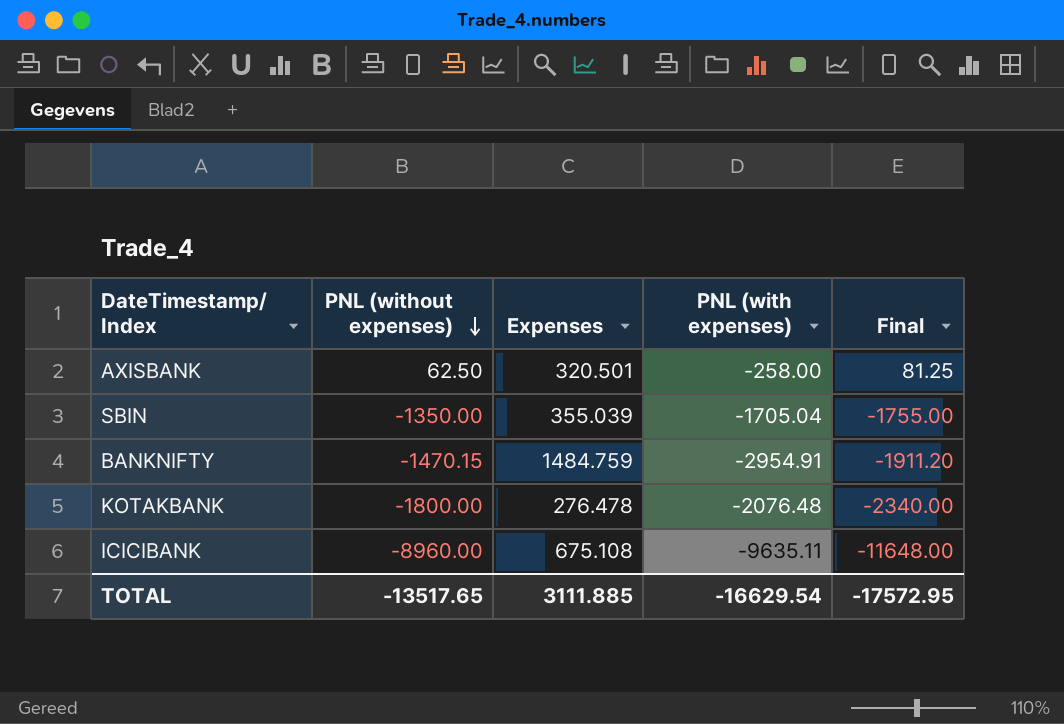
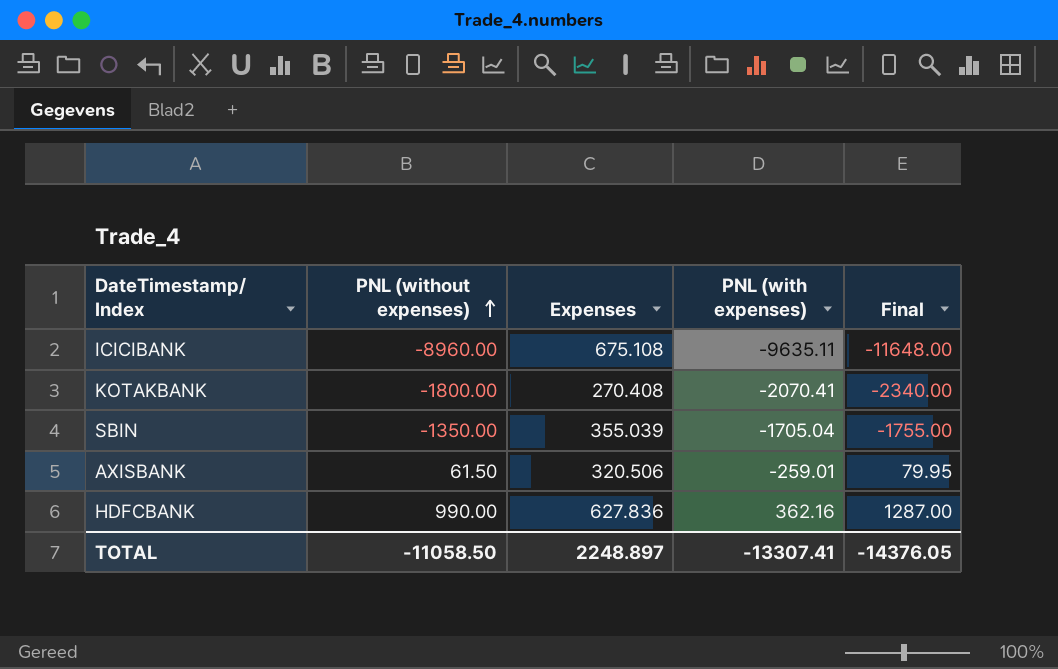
row order: PNL (without expenses) descending -> PNL (without expenses) ascending
row BANKNIFTY: -1470.15 | 1484.759 | -2954.91 | -1911.20 -> none
KOTAKBANK | Expenses: 276.478 -> 270.408
KOTAKBANK | PNL (with expenses): -2076.48 -> -2070.41
AXISBANK | PNL (without expenses): 62.50 -> 61.50
AXISBANK | Expenses: 320.501 -> 320.506
AXISBANK | PNL (with expenses): -258.00 -> -259.01
AXISBANK | Final: 81.25 -> 79.95
row HDFCBANK: none -> 990.00 | 627.836 | 362.16 | 1287.00
TOTAL | PNL (without expenses): -13517.65 -> -11058.50
TOTAL | Expenses: 3111.885 -> 2248.897
TOTAL | PNL (with expenses): -16629.54 -> -13307.41
TOTAL | Final: -17572.95 -> -14376.05

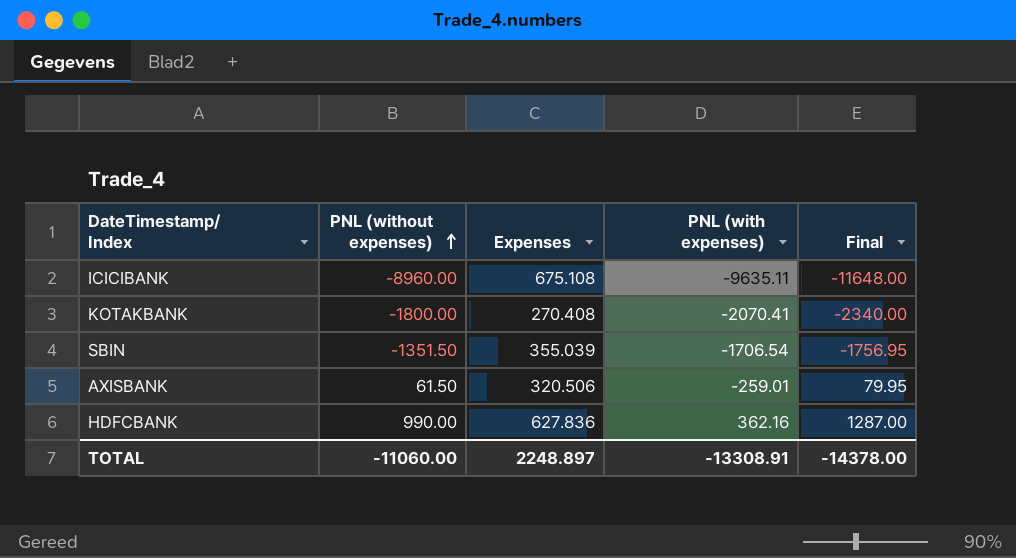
SBIN | PNL (without expenses): -1350.00 -> -1351.50
SBIN | PNL (with expenses): -1705.04 -> -1706.54
SBIN | Final: -1755.00 -> -1756.95
TOTAL | PNL (without expenses): -11058.50 -> -11060.00
TOTAL | PNL (with expenses): -13307.41 -> -13308.91
TOTAL | Final: -14376.05 -> -14378.00

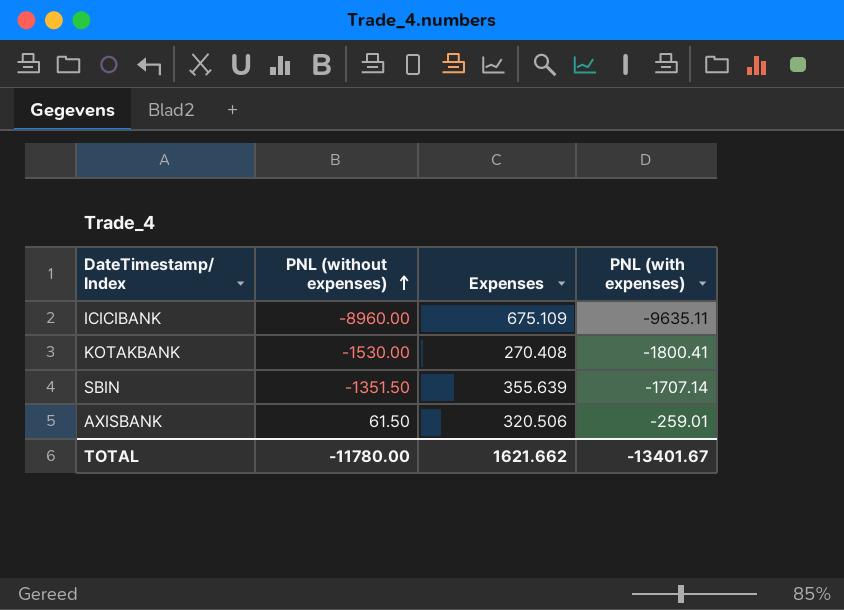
column Final | formula: [PNL (without expenses)] * 1.3 -> none
row HDFCBANK: 990.00 | 627.836 | 362.16 | 1287.00 -> none
ICICIBANK | Expenses: 675.108 -> 675.109
KOTAKBANK | PNL (without expenses): -1800.00 -> -1530.00
KOTAKBANK | PNL (with expenses): -2070.41 -> -1800.41
SBIN | Expenses: 355.039 -> 355.639
SBIN | PNL (with expenses): -1706.54 -> -1707.14
TOTAL | PNL (without expenses): -11060.00 -> -11780.00
TOTAL | Expenses: 2248.897 -> 1621.662
TOTAL | PNL (with expenses): -13308.91 -> -13401.67

